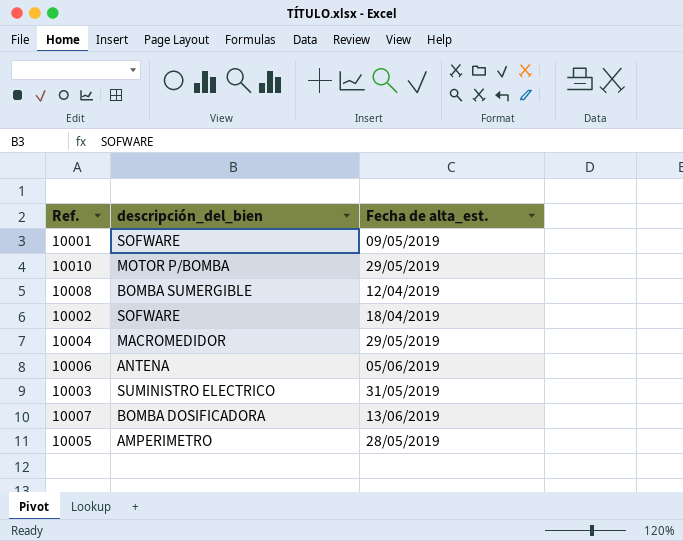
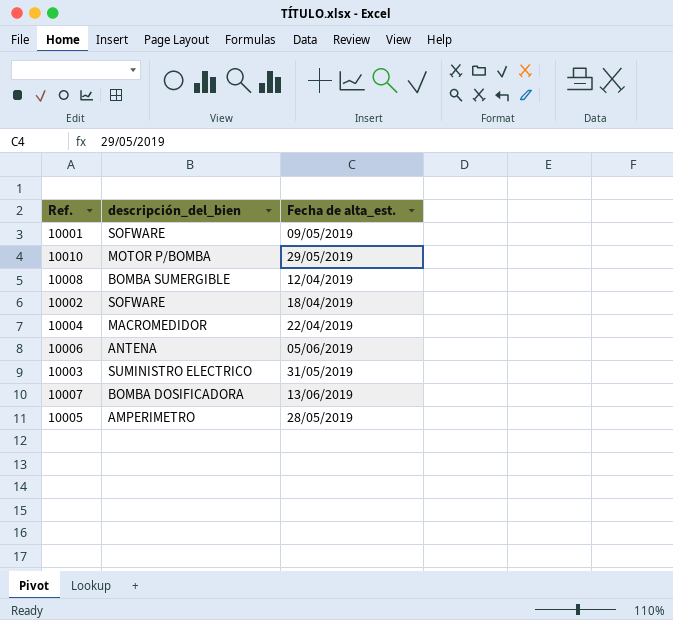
10004 | Fecha de alta_est.: 29/05/2019 -> 22/04/2019

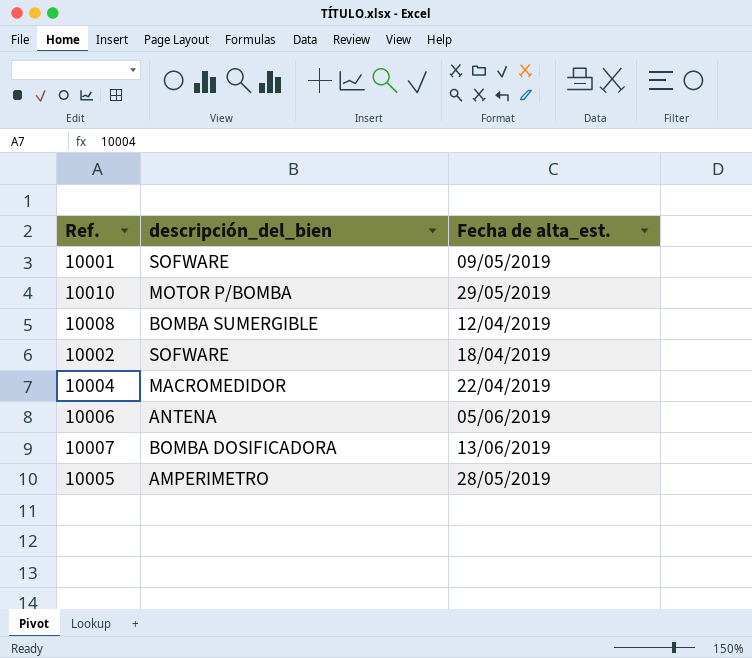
row 10003: SUMINISTRO ELECTRICO | 31/05/2019 -> none

